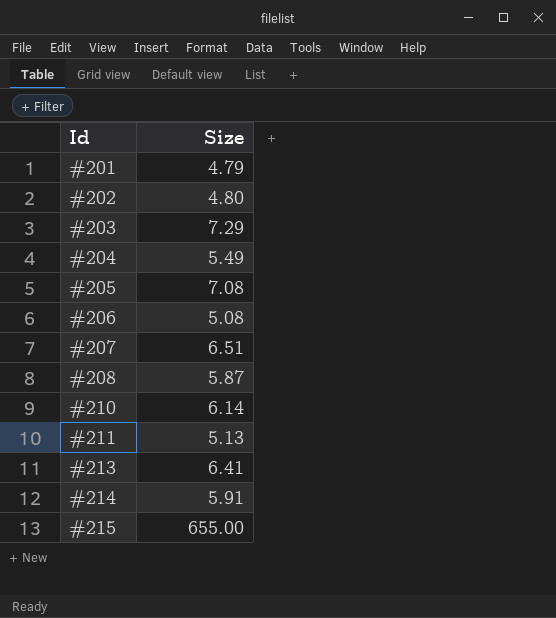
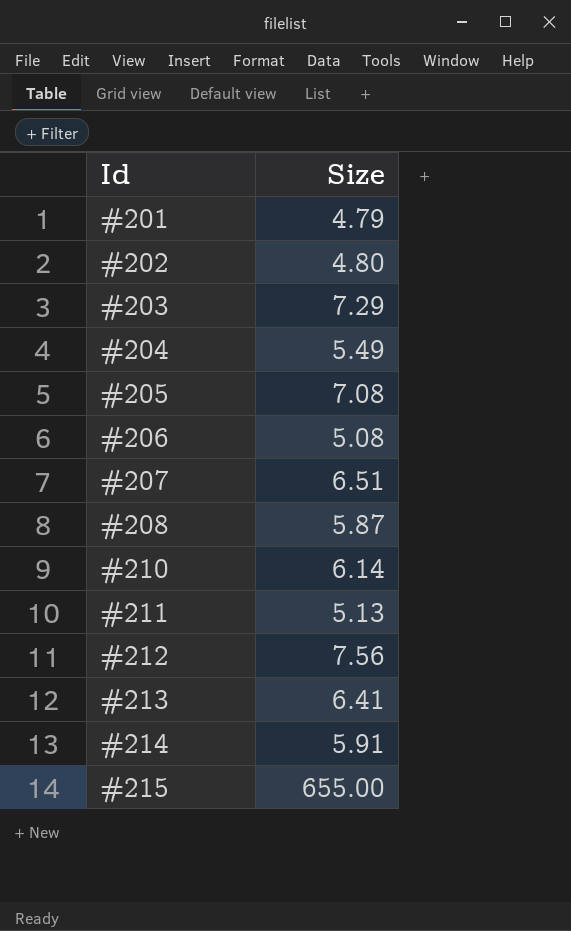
row #212: none -> 7.56

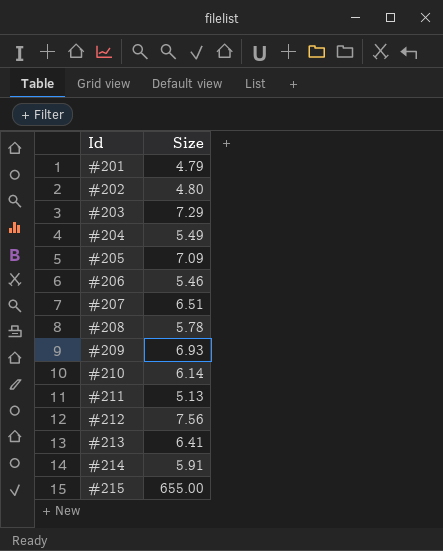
#205 | Size: 7.08 -> 7.09
#206 | Size: 5.08 -> 5.46
#208 | Size: 5.87 -> 5.78
row #209: none -> 6.93

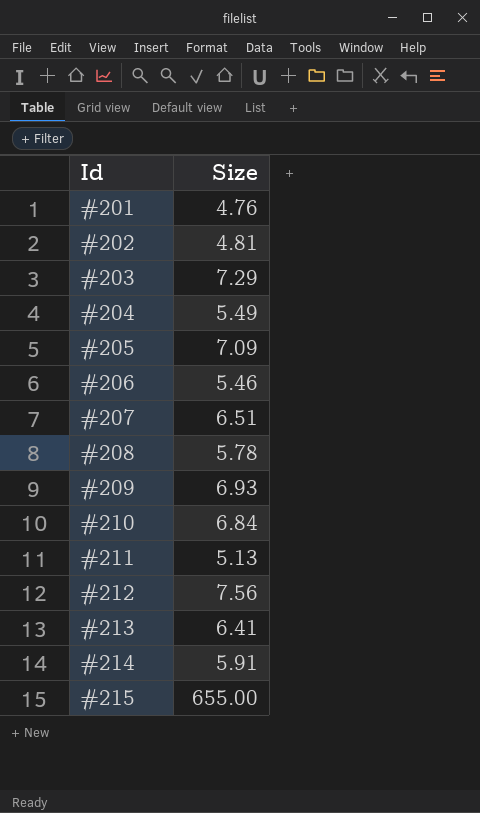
#201 | Size: 4.79 -> 4.76
#202 | Size: 4.80 -> 4.81
#210 | Size: 6.14 -> 6.84

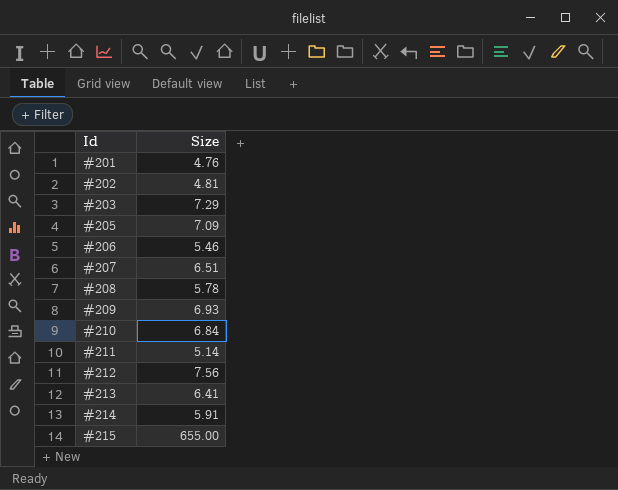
row #204: 5.49 -> none
#211 | Size: 5.13 -> 5.14

